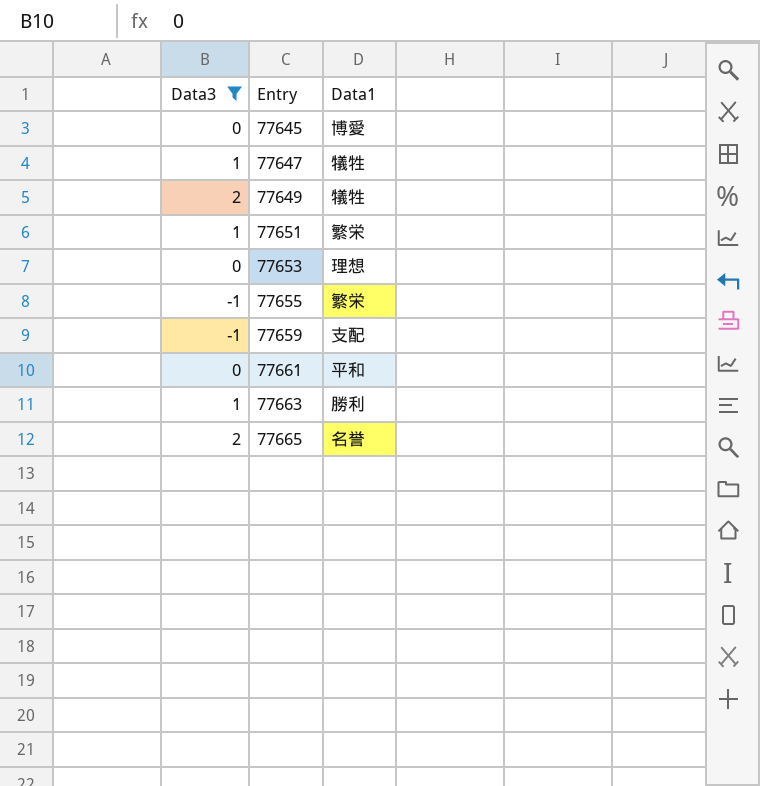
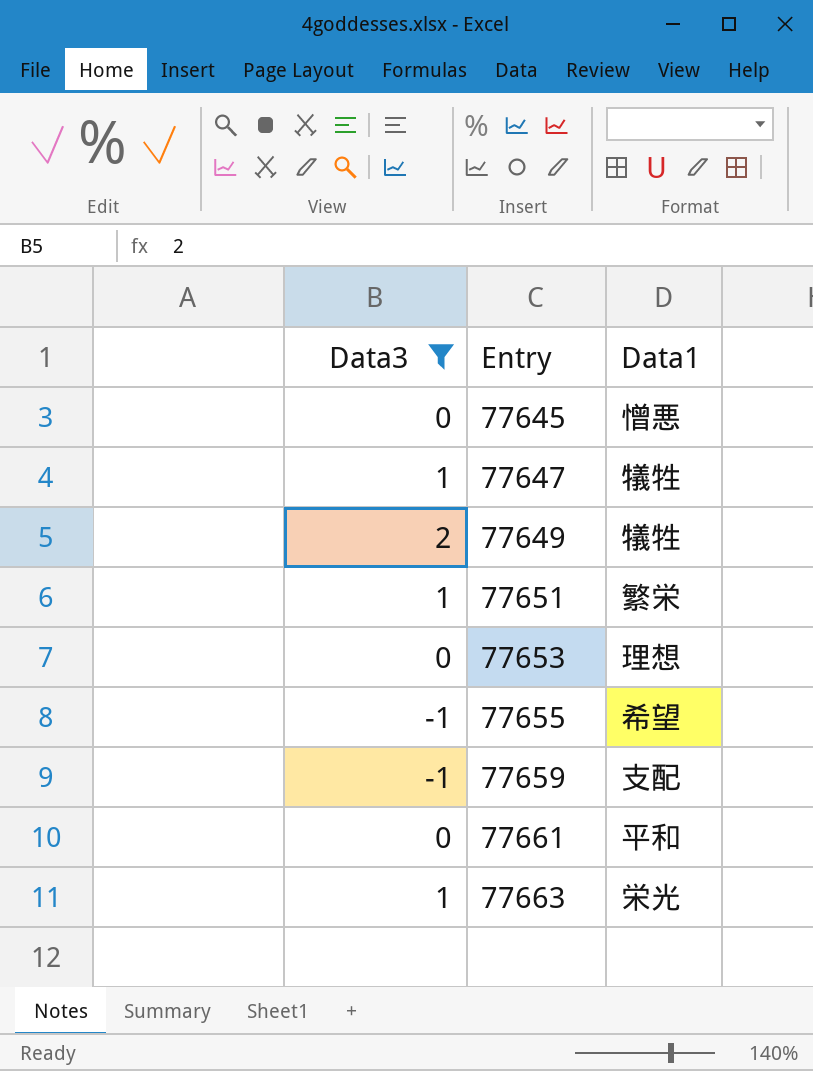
row 77665: 2 | 名誉 -> none
77645 | Data1: 博愛 -> 憎悪
77655 | Data1: 繁栄 -> 希望
77663 | Data1: 勝利 -> 栄光

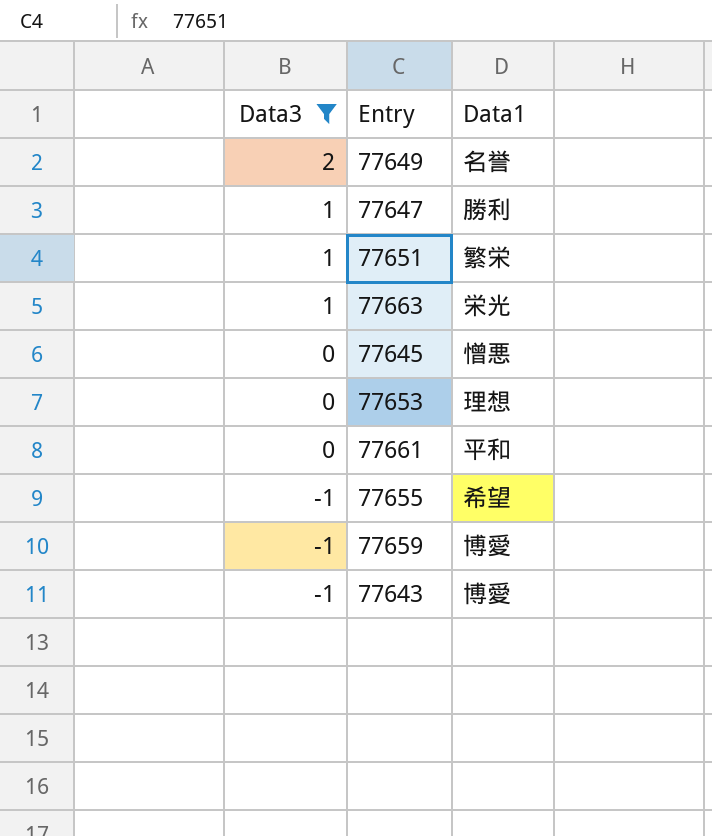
row order: Entry ascending -> Data3 descending
77649 | Data1: 犠牲 -> 名誉
77647 | Data1: 犠牲 -> 勝利
77659 | Data1: 支配 -> 博愛
row 77643: none -> -1 | 博愛

